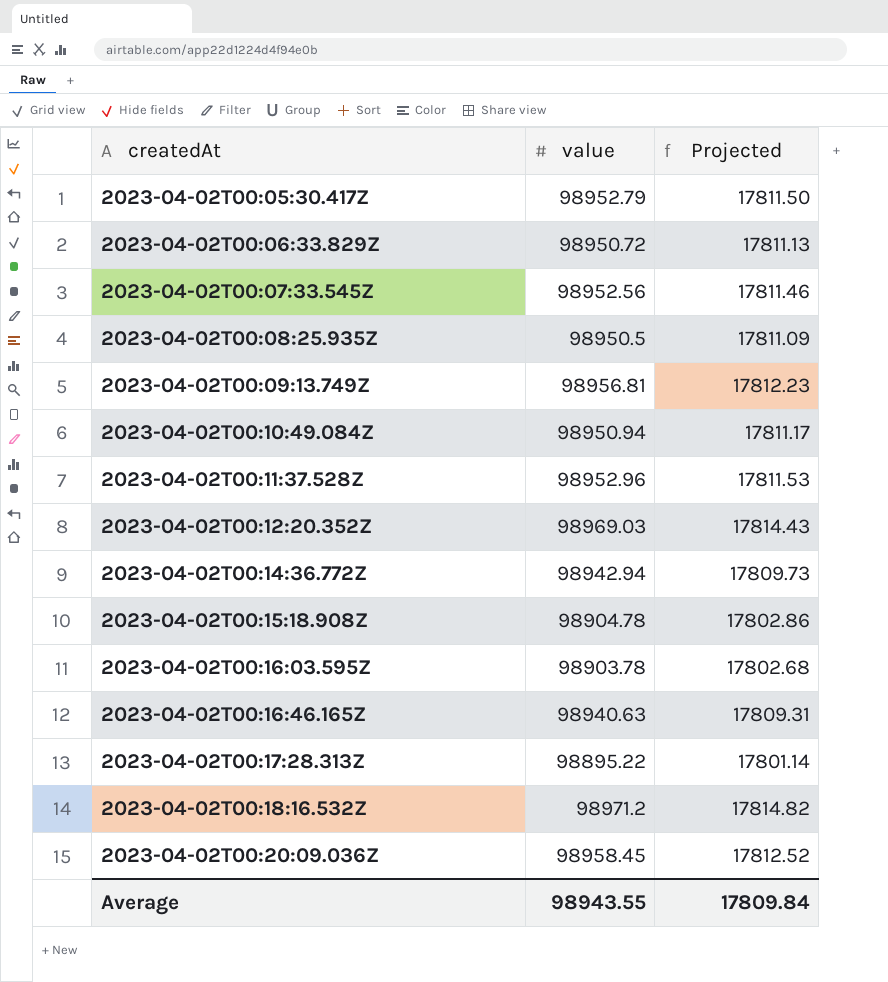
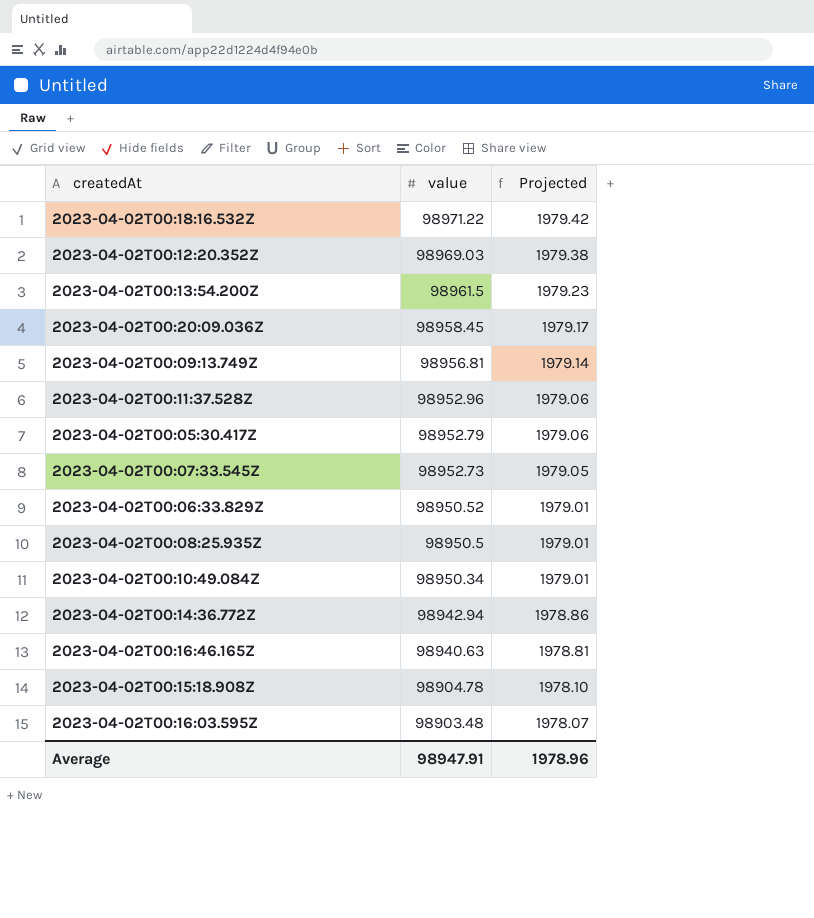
row order: createdAt ascending -> value descending
column Projected | formula: [value] * 0.18 -> [value] * 0.02
row 2023-04-02T00:17:28.313Z: 98895.22 | 17801.14 -> none
2023-04-02T00:18:16.532Z | value: 98971.2 -> 98971.22
row 2023-04-02T00:13:54.200Z: none -> 98961.5 | 1979.23
2023-04-02T00:07:33.545Z | value: 98952.56 -> 98952.73
2023-04-02T00:06:33.829Z | value: 98950.72 -> 98950.52
2023-04-02T00:10:49.084Z | value: 98950.94 -> 98950.34
2023-04-02T00:16:03.595Z | value: 98903.78 -> 98903.48
Average | value: 98943.55 -> 98947.91
Average | Projected: 17809.84 -> 1978.96

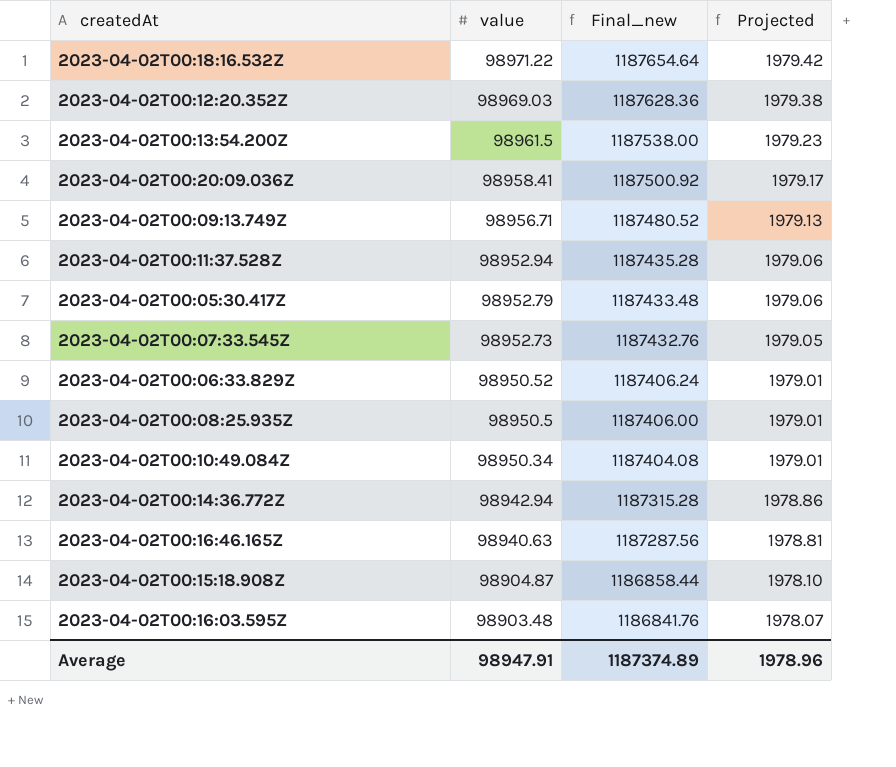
column Final_new | formula: none -> [value] * 12
2023-04-02T00:20:09.036Z | value: 98958.45 -> 98958.41
2023-04-02T00:09:13.749Z | value: 98956.81 -> 98956.71
2023-04-02T00:09:13.749Z | Projected: 1979.14 -> 1979.13
2023-04-02T00:11:37.528Z | value: 98952.96 -> 98952.94
2023-04-02T00:15:18.908Z | value: 98904.78 -> 98904.87

